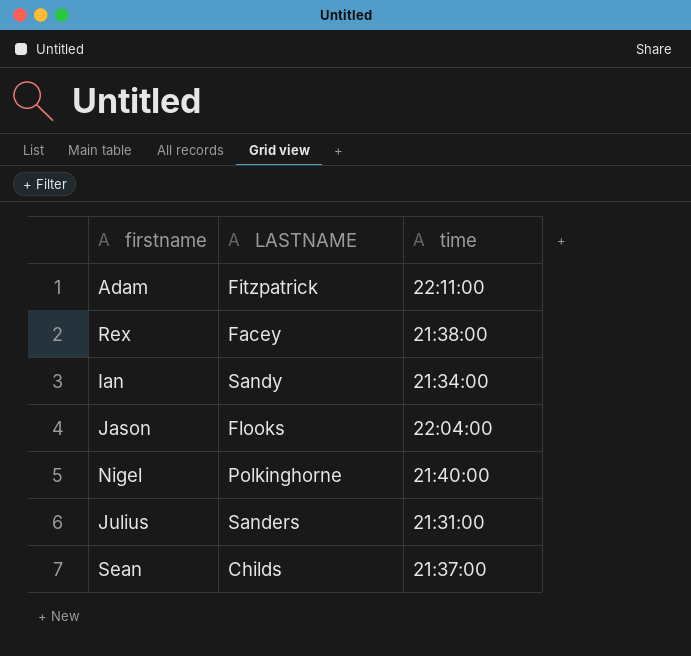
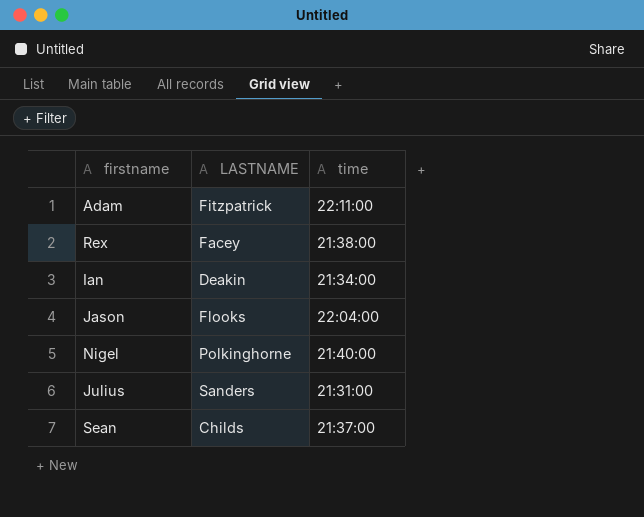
Ian | LASTNAME: Sandy -> Deakin

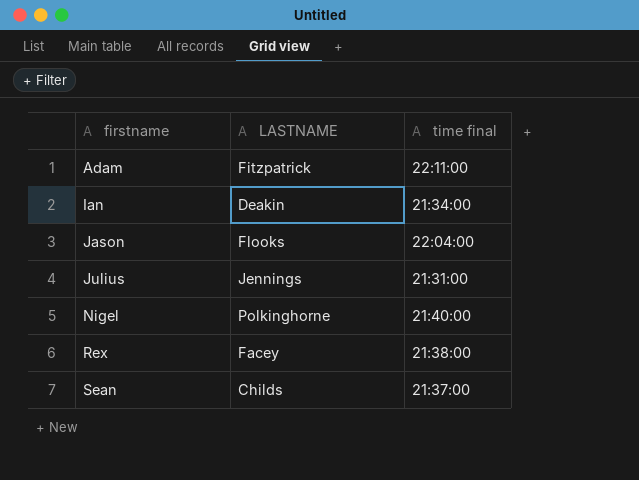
row order: none -> firstname ascending
column name: time -> time final
Julius | LASTNAME: Sanders -> Jennings

